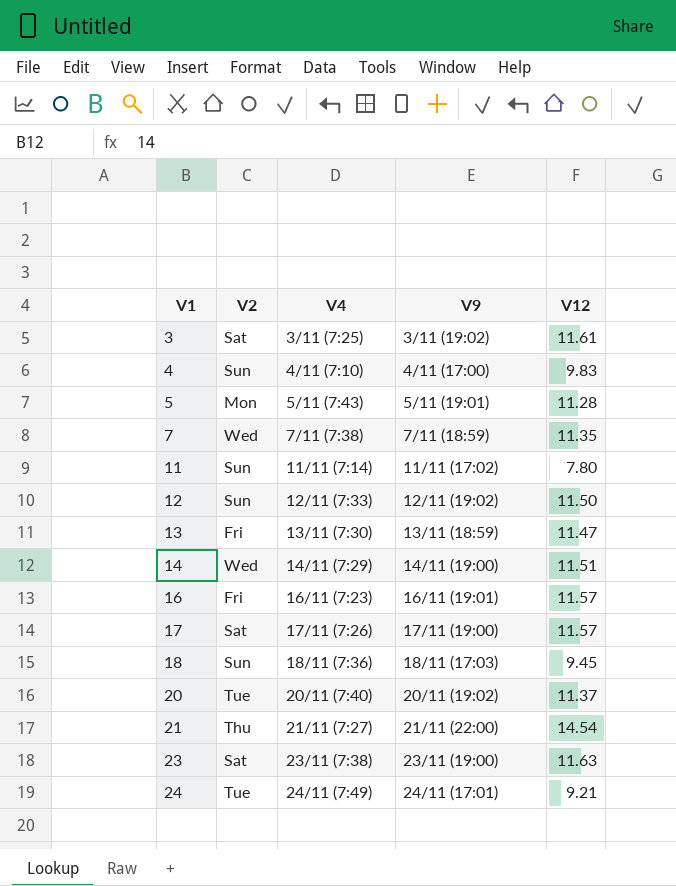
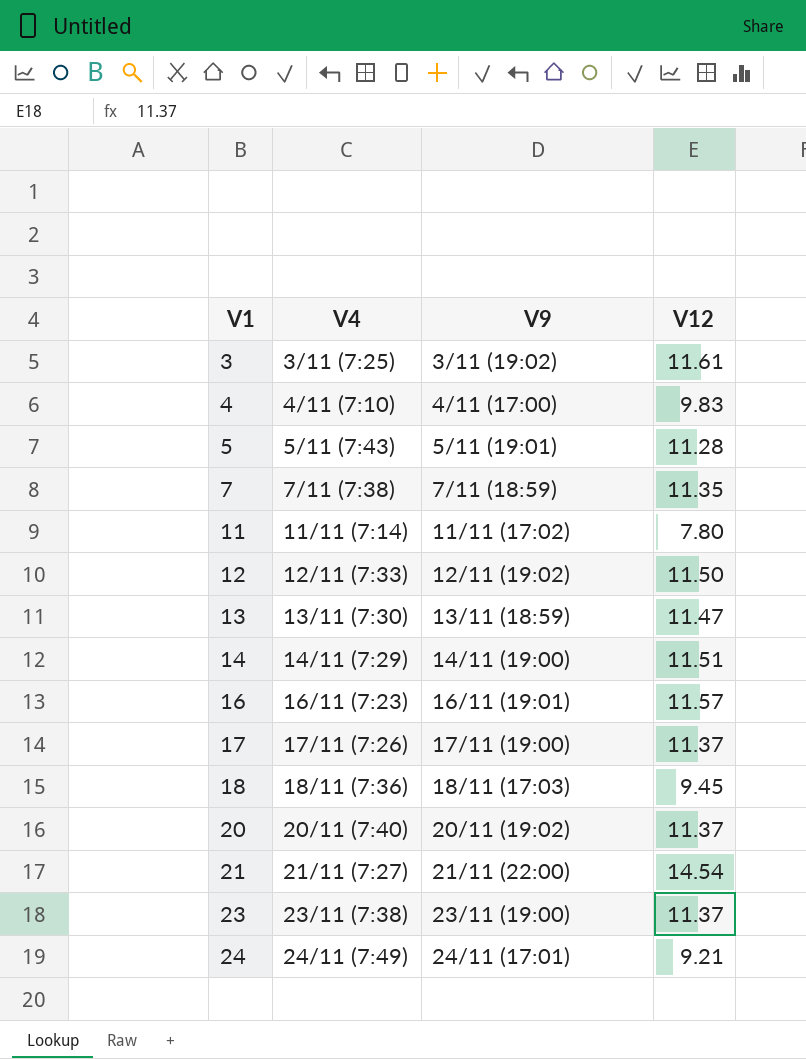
column V2 | position: 2 -> none
17 | V12: 11.57 -> 11.37
23 | V12: 11.63 -> 11.37

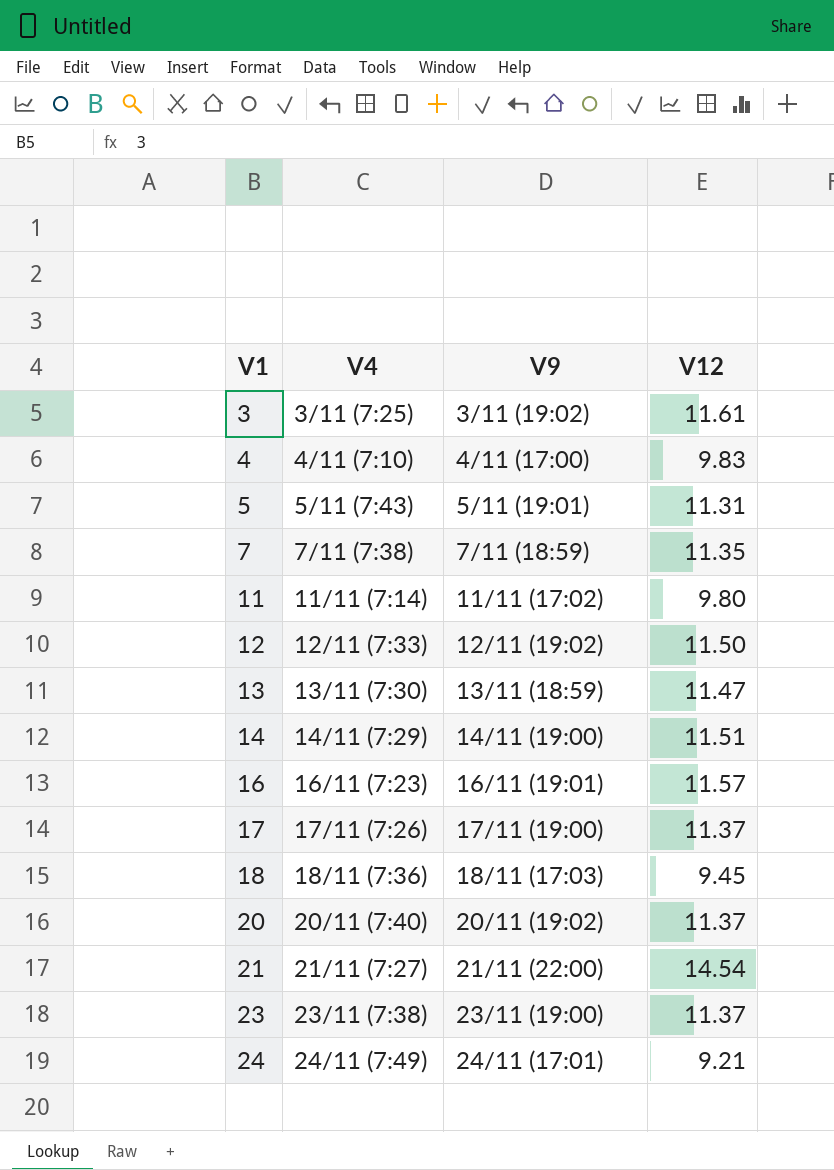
5 | V12: 11.28 -> 11.31
11 | V12: 7.80 -> 9.80

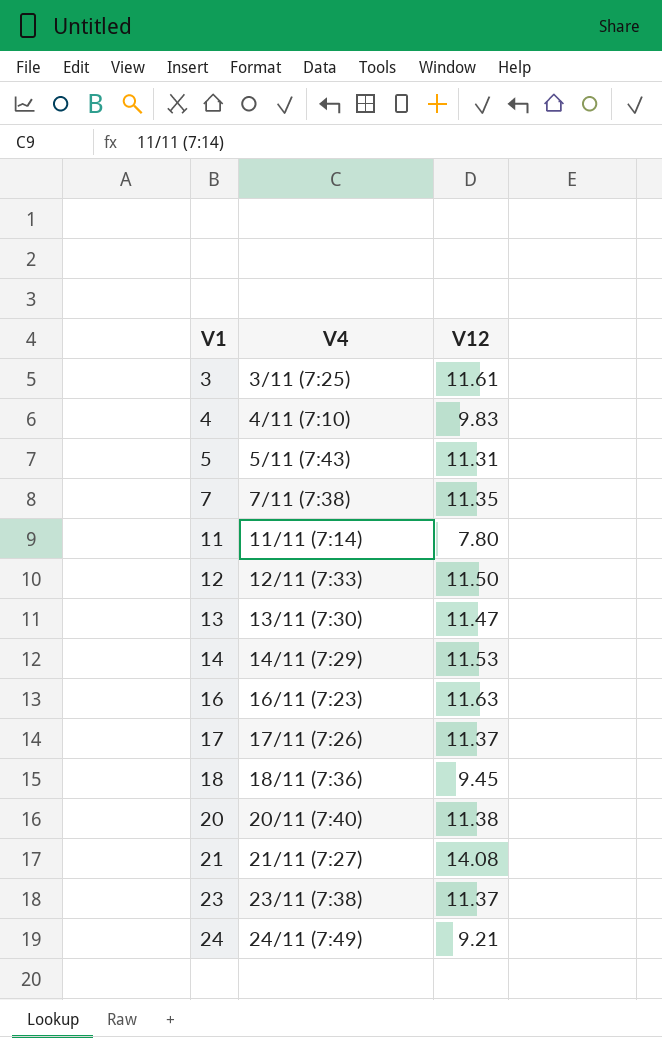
column V9 | position: 3 -> none
11 | V12: 9.80 -> 7.80
14 | V12: 11.51 -> 11.53
16 | V12: 11.57 -> 11.63
20 | V12: 11.37 -> 11.38
21 | V12: 14.54 -> 14.08

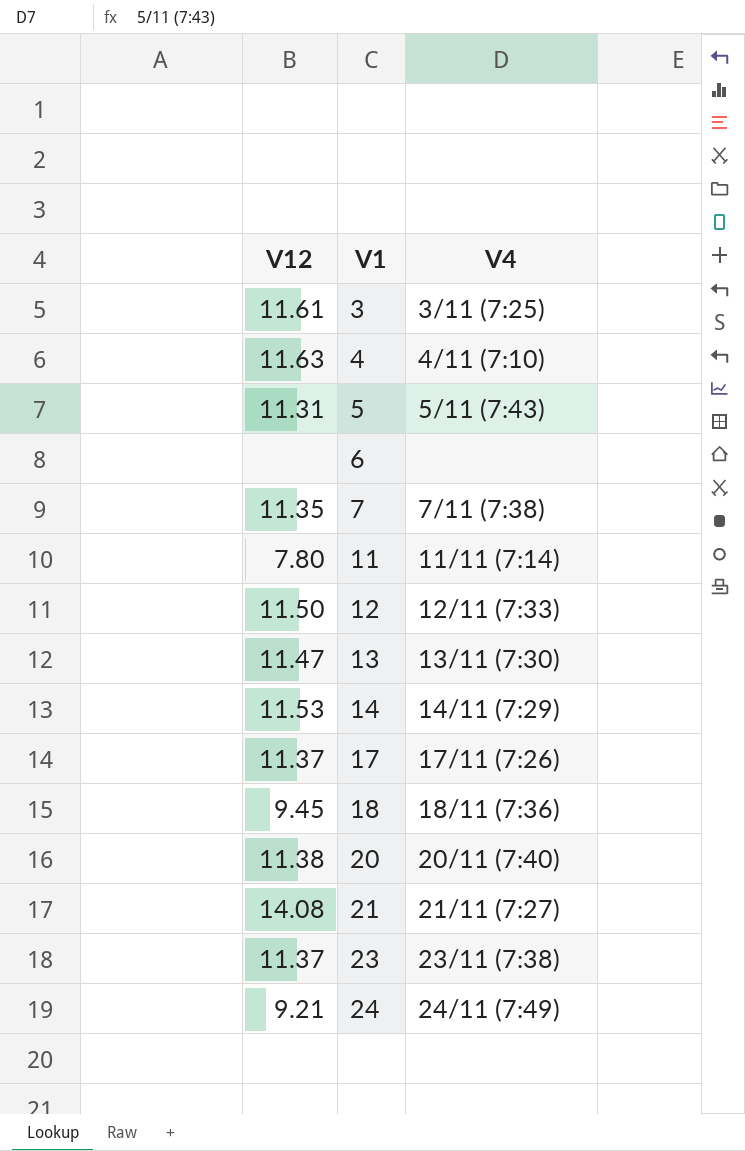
column V12 | position: 3 -> 1
row 16: 16/11 (7:23) | 11.63 -> none
4 | V12: 9.83 -> 11.63
row 6: none -> none | none

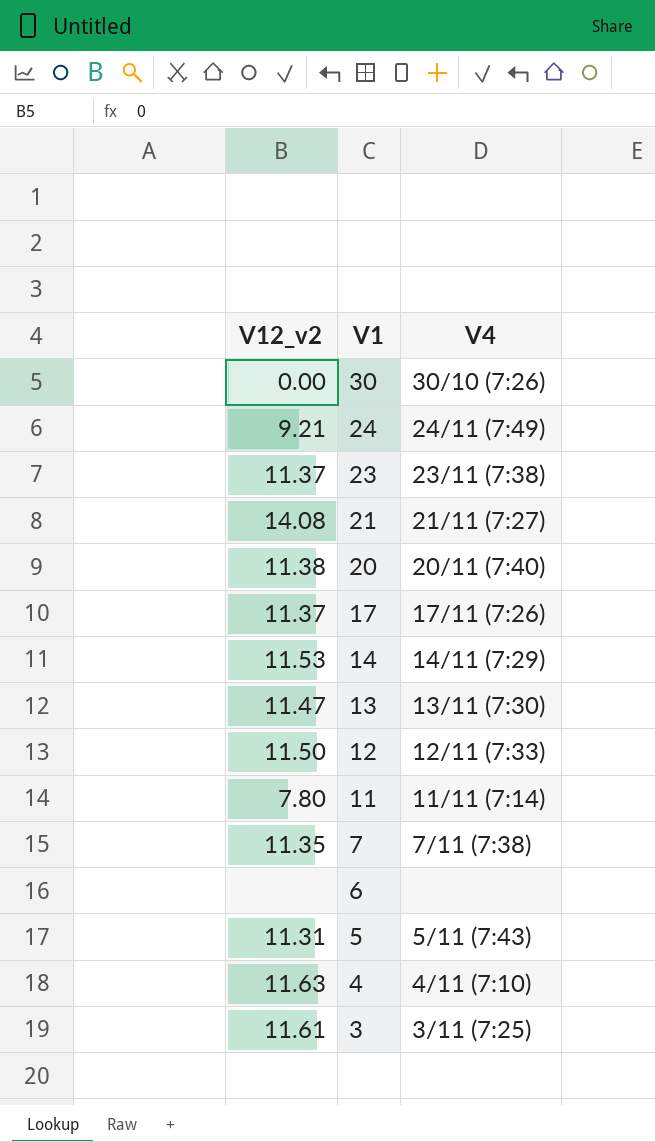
row order: V1 ascending -> V1 descending
column name: V12 -> V12_v2
row 18: 9.45 | 18/11 (7:36) -> none
row 30: none -> 0.00 | 30/10 (7:26)

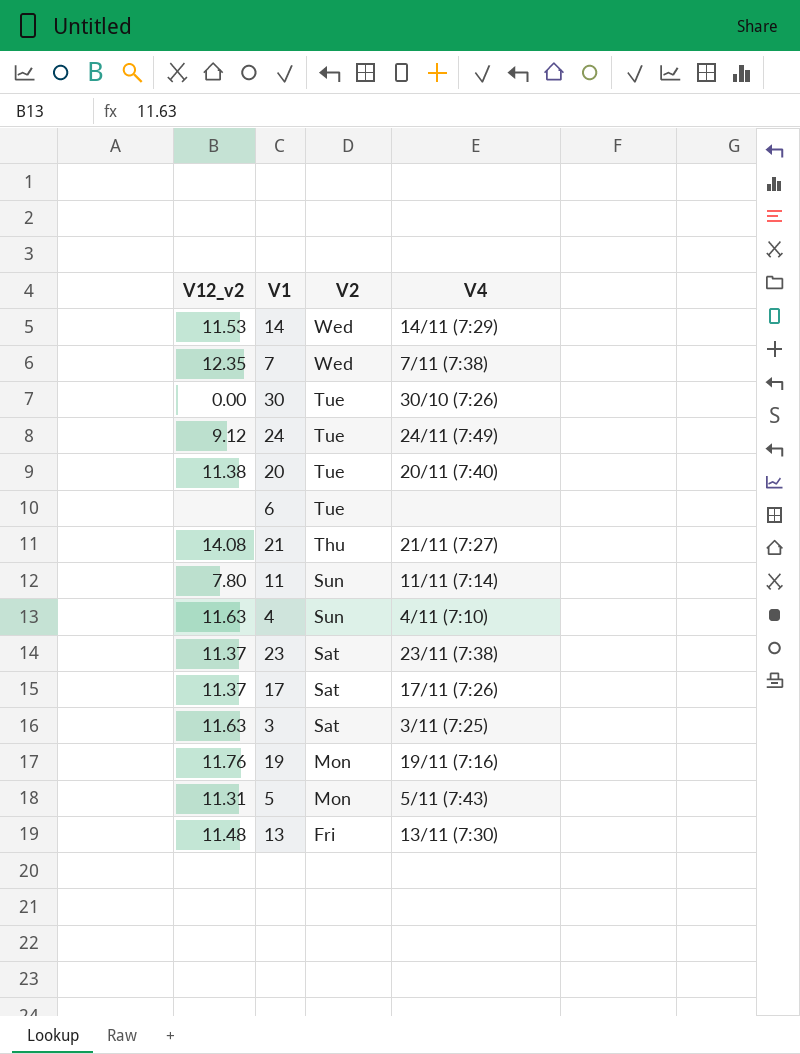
row order: V1 descending -> V2 descending
column V2 | position: none -> 3
row 12: 11.50 | 12/11 (7:33) -> none
7 | V12_v2: 11.35 -> 12.35
24 | V12_v2: 9.21 -> 9.12
3 | V12_v2: 11.61 -> 11.63
row 19: none -> 11.76 | Mon | 19/11 (7:16)
13 | V12_v2: 11.47 -> 11.48

